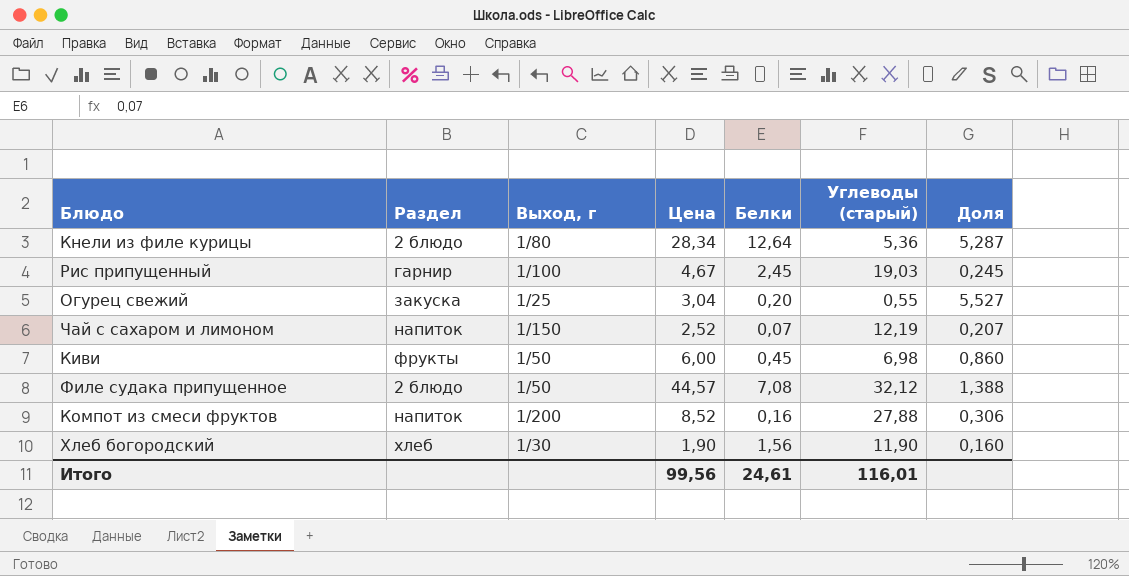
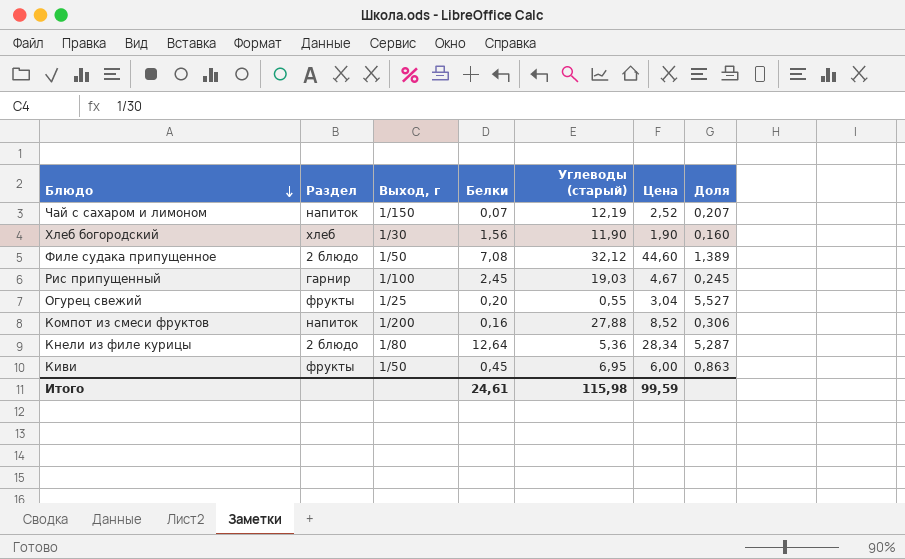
row order: none -> Блюдо descending
column Цена | position: 4 -> 6
Филе судака припущенное | Цена: 44,57 -> 44,60
Филе судака припущенное | Доля: 1,388 -> 1,389
Огурец свежий | Раздел: закуска -> фрукты
Киви | Углеводы (старый): 6,98 -> 6,95
Киви | Доля: 0,860 -> 0,863
Итого | Углеводы (старый): 116,01 -> 115,98
Итого | Цена: 99,56 -> 99,59

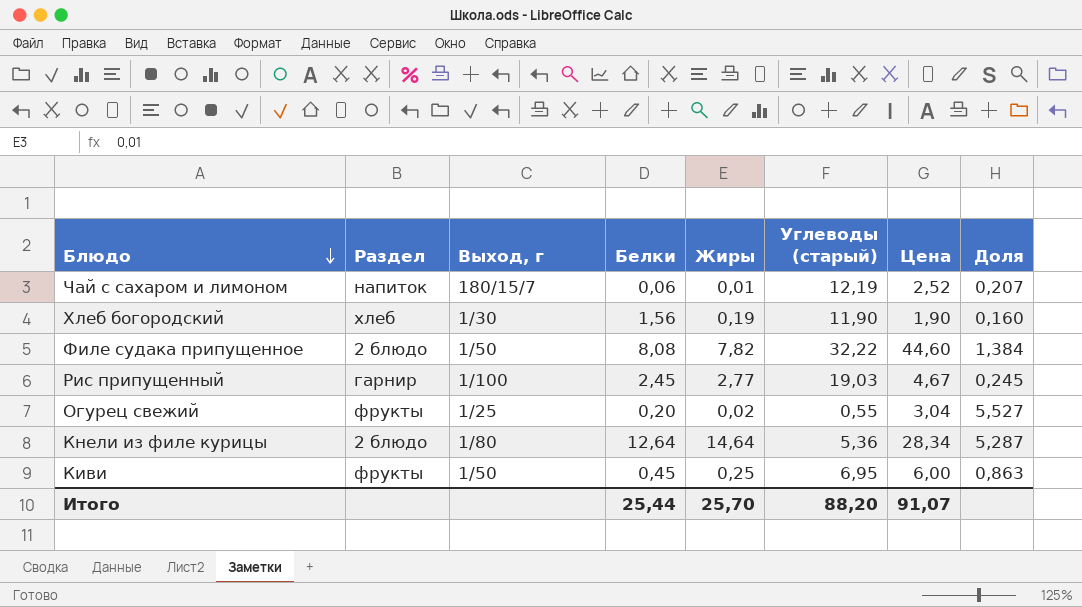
column Жиры | position: none -> 5
row Компот из смеси фруктов: напиток | 1/200 | 0,16 | 27,88 | 8,52 | 0,306 -> none
Чай с сахаром и лимоном | Выход, г: 1/150 -> 180/15/7
Чай с сахаром и лимоном | Белки: 0,07 -> 0,06
Филе судака припущенное | Белки: 7,08 -> 8,08
Филе судака припущенное | Углеводы (старый): 32,12 -> 32,22
Филе судака припущенное | Доля: 1,389 -> 1,384
Итого | Белки: 24,61 -> 25,44
Итого | Углеводы (старый): 115,98 -> 88,20
Итого | Цена: 99,59 -> 91,07

